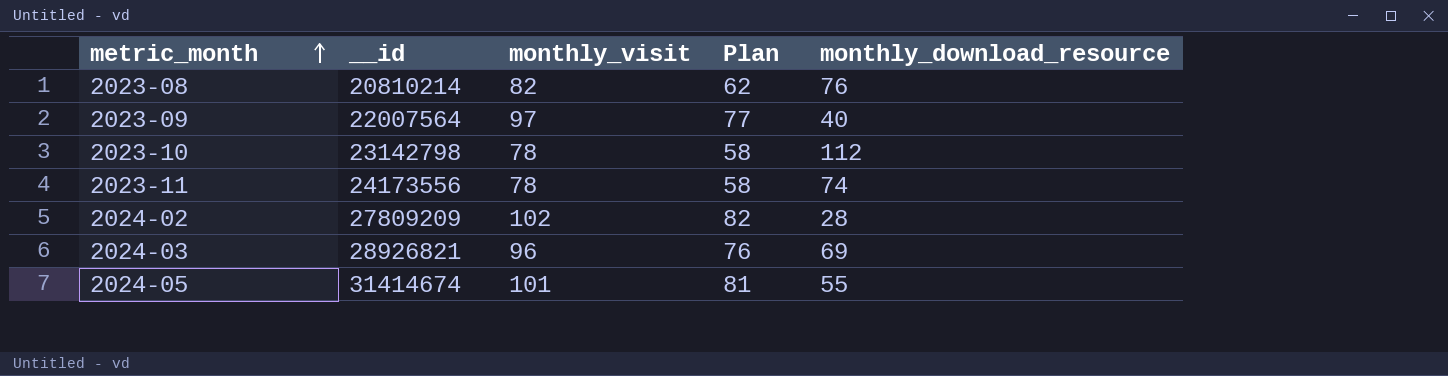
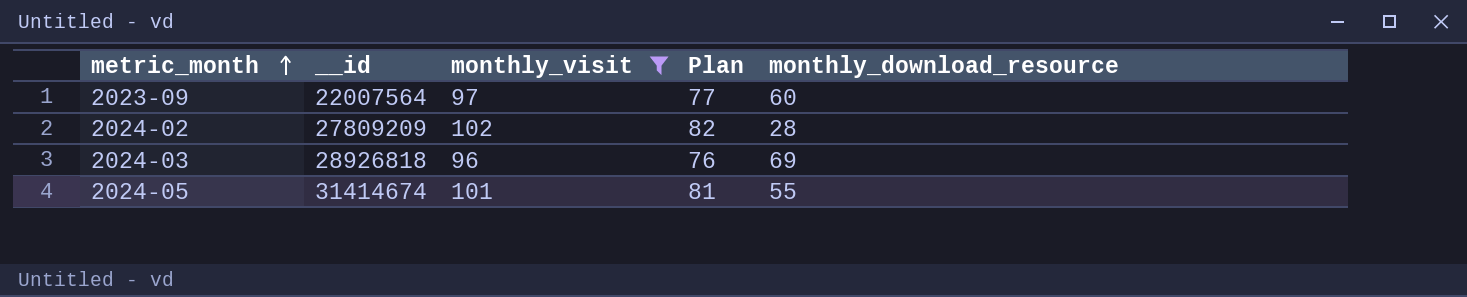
filter: none -> monthly_visit >= 96
2023-09 | monthly_download_resource: 40 -> 60
2024-03 | __id: 28926821 -> 28926818

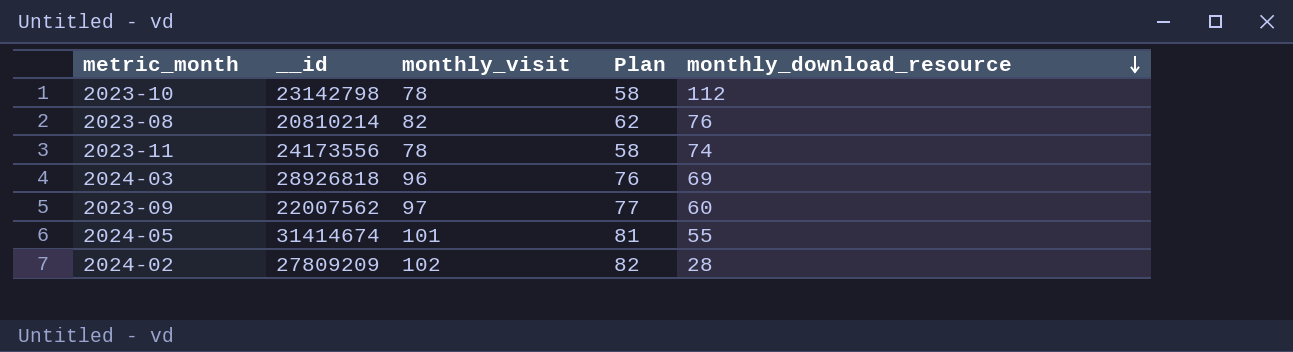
filter: monthly_visit >= 96 -> none
row order: metric_month ascending -> monthly_download_resource descending
2023-09 | __id: 22007564 -> 22007562

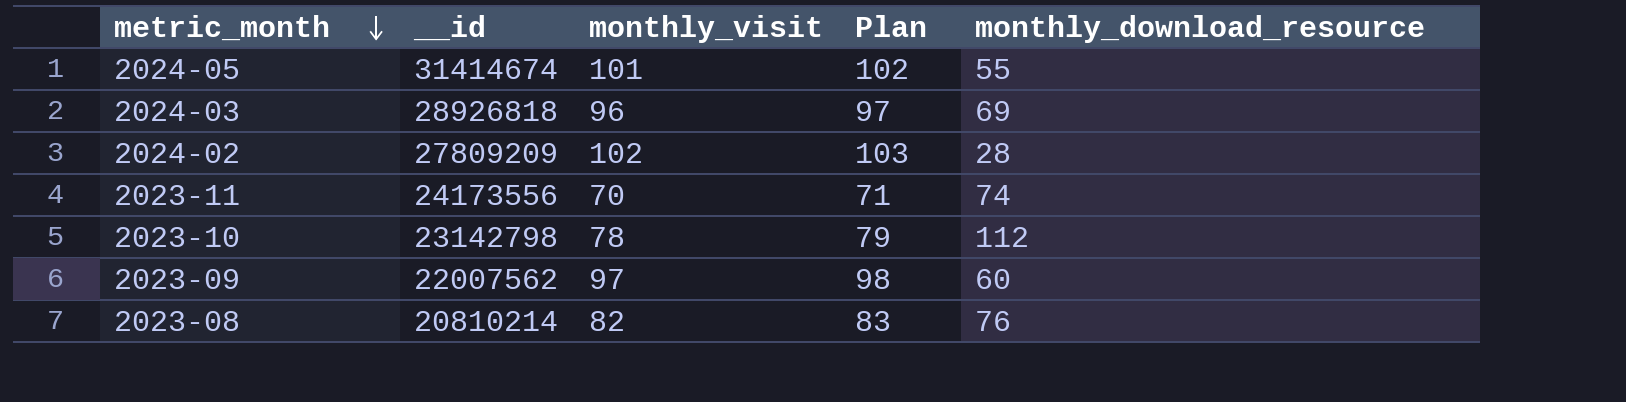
row order: monthly_download_resource descending -> metric_month descending
column Plan | formula: [monthly_visit] - 20 -> [monthly_visit] + 1
2023-11 | monthly_visit: 78 -> 70

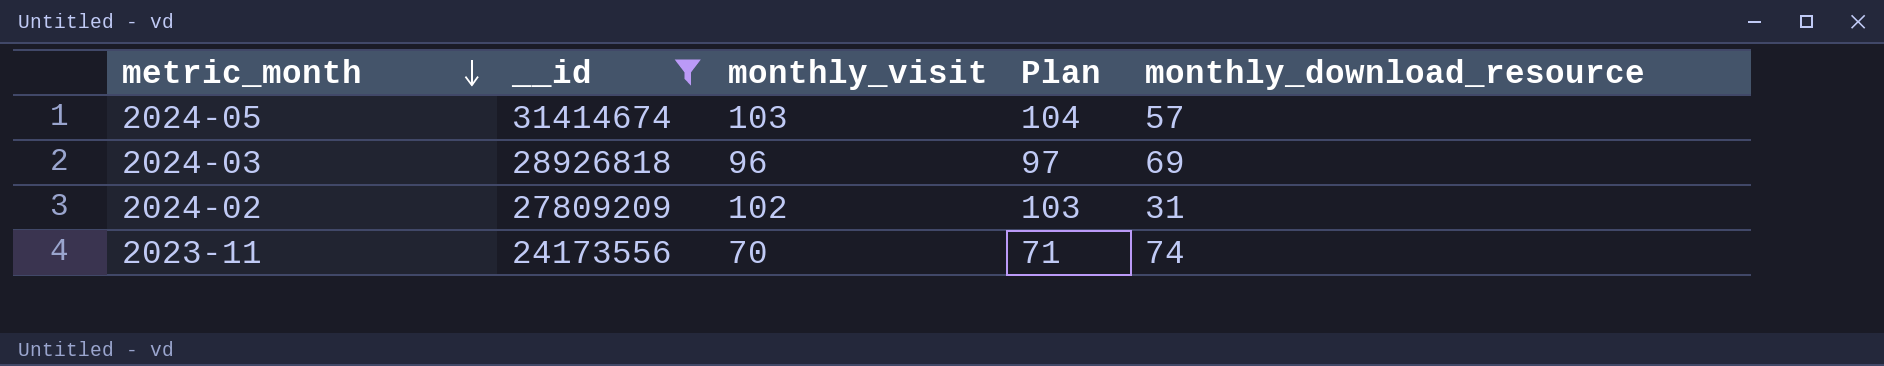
filter: none -> __id >= 24173556
2024-05 | monthly_visit: 101 -> 103
2024-05 | Plan: 102 -> 104
2024-05 | monthly_download_resource: 55 -> 57
2024-02 | monthly_download_resource: 28 -> 31

